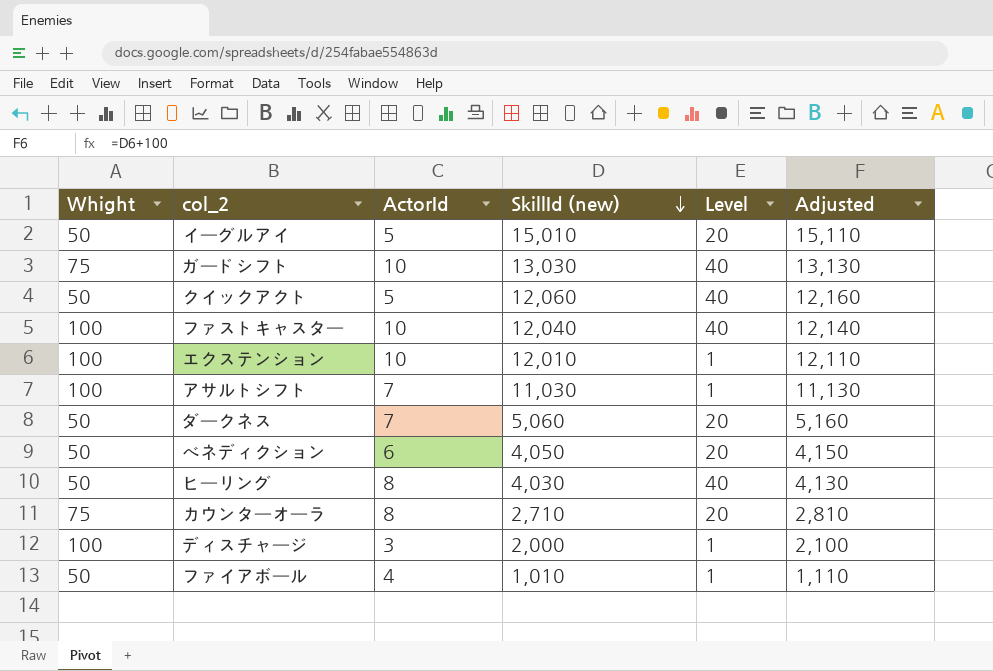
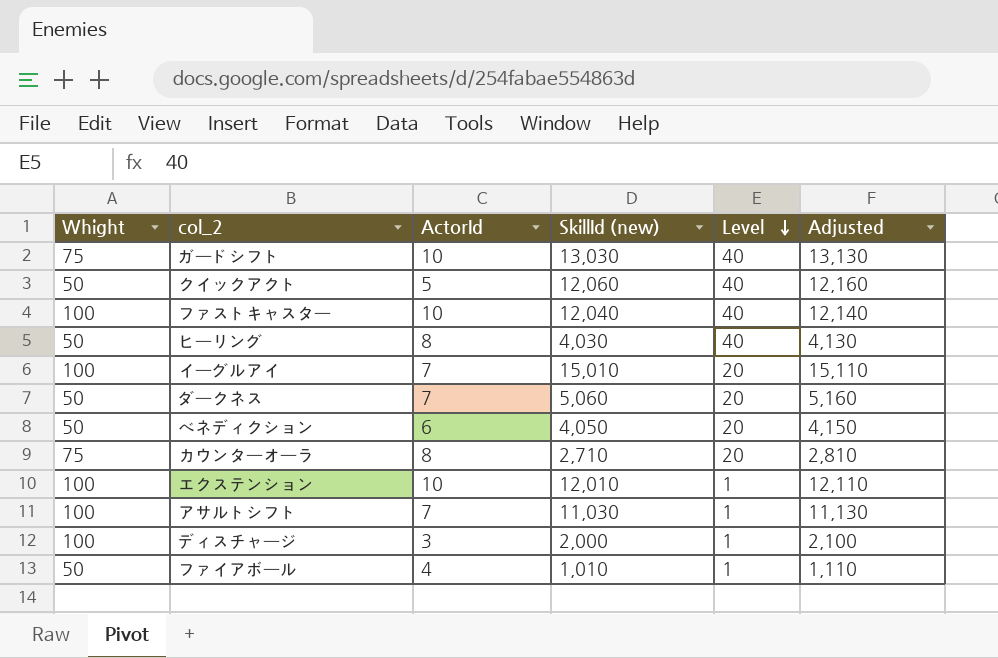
row order: SkillId (new) descending -> Level descending
イーグルアイ | Whight: 50 -> 100
イーグルアイ | ActorId: 5 -> 7

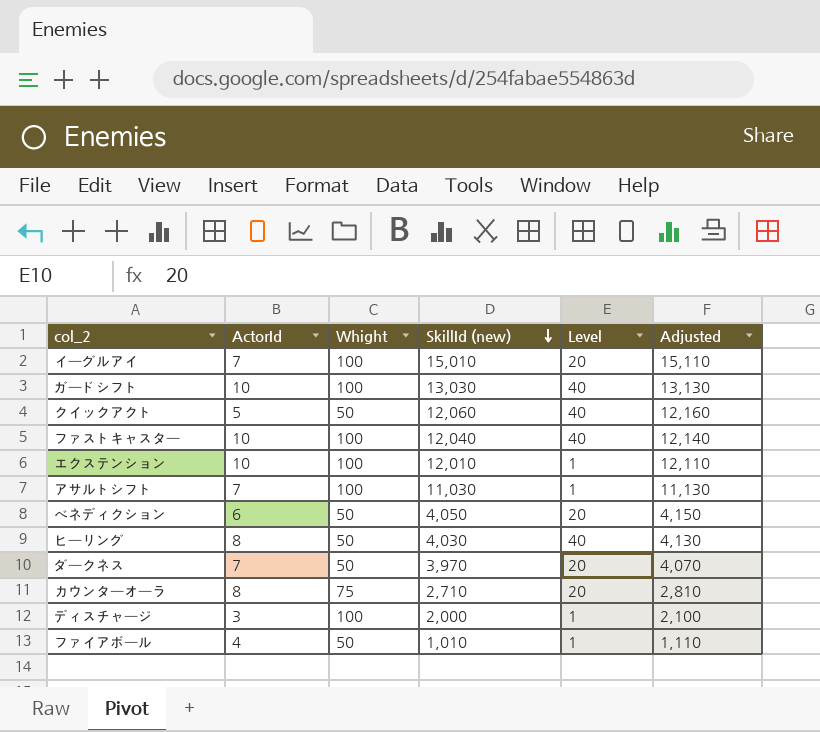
row order: Level descending -> SkillId (new) descending
column Whight | position: 1 -> 3
ガードシフト | Whight: 75 -> 100
ダークネス | SkillId (new): 5,060 -> 3,970
ダークネス | Adjusted: 5,160 -> 4,070

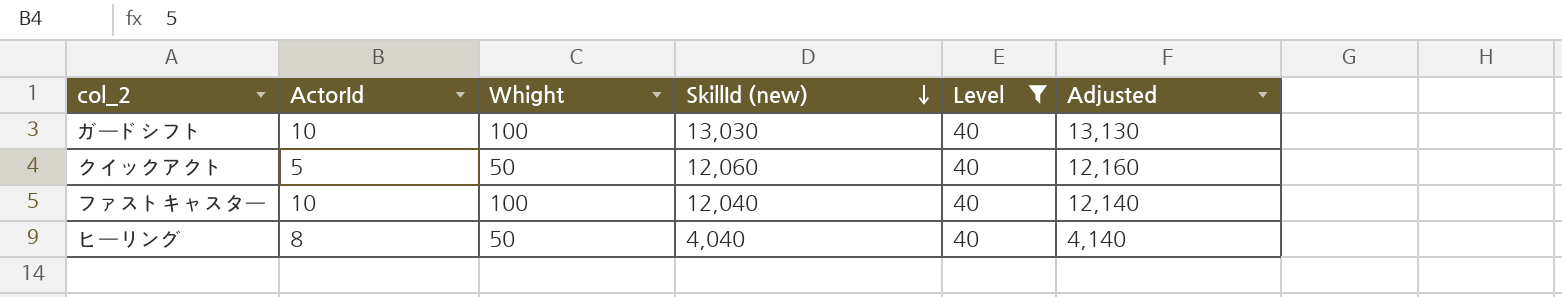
filter: none -> Level = 40
ヒーリング | SkillId (new): 4,030 -> 4,040
ヒーリング | Adjusted: 4,130 -> 4,140

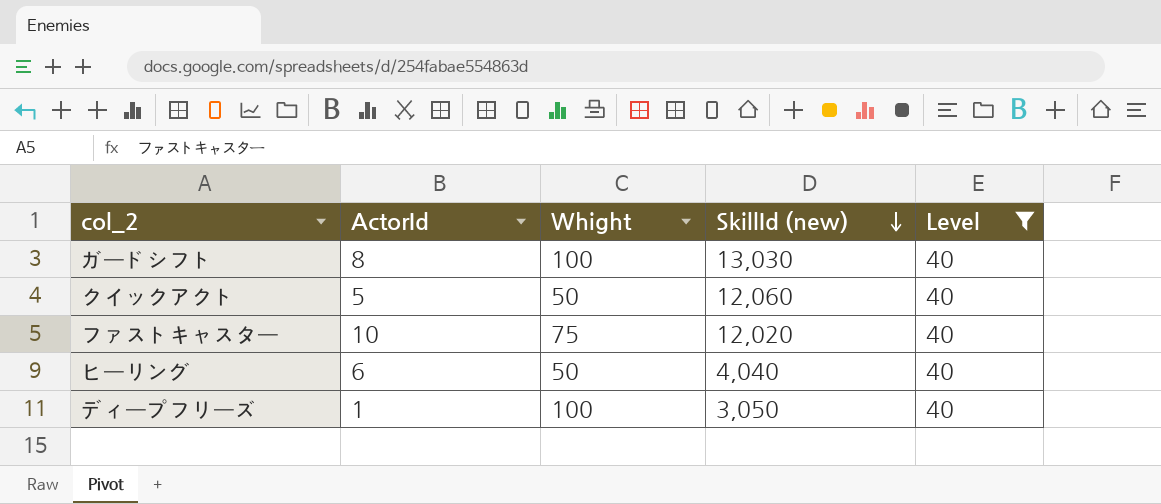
column Adjusted | formula: [SkillId (new)] + 100 -> none
ガードシフト | ActorId: 10 -> 8
ファストキャスター | Whight: 100 -> 75
ファストキャスター | SkillId (new): 12,040 -> 12,020
ヒーリング | ActorId: 8 -> 6
row ディープフリーズ: none -> 1 | 100 | 3,050 | 40

